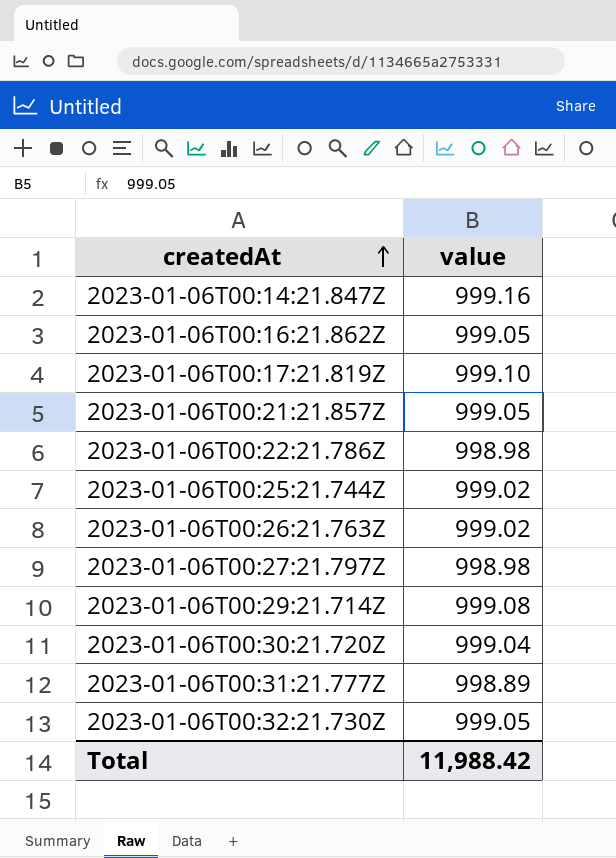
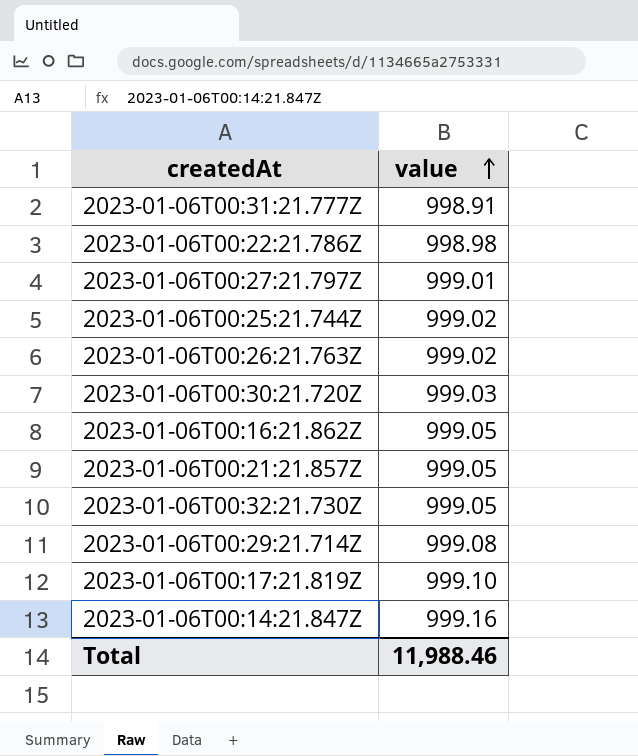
row order: createdAt ascending -> value ascending
2023-01-06T00:31:21.777Z | value: 998.89 -> 998.91
2023-01-06T00:27:21.797Z | value: 998.98 -> 999.01
2023-01-06T00:30:21.720Z | value: 999.04 -> 999.03
Total | value: 11,988.42 -> 11,988.46

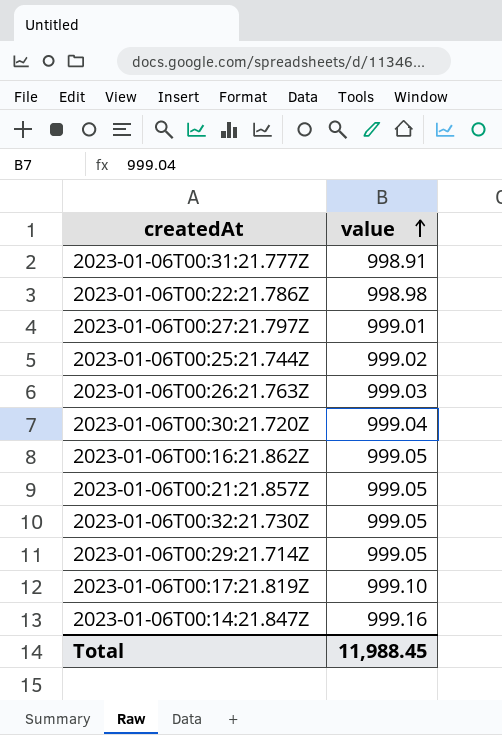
2023-01-06T00:26:21.763Z | value: 999.02 -> 999.03
2023-01-06T00:30:21.720Z | value: 999.03 -> 999.04
2023-01-06T00:29:21.714Z | value: 999.08 -> 999.05
Total | value: 11,988.46 -> 11,988.45

